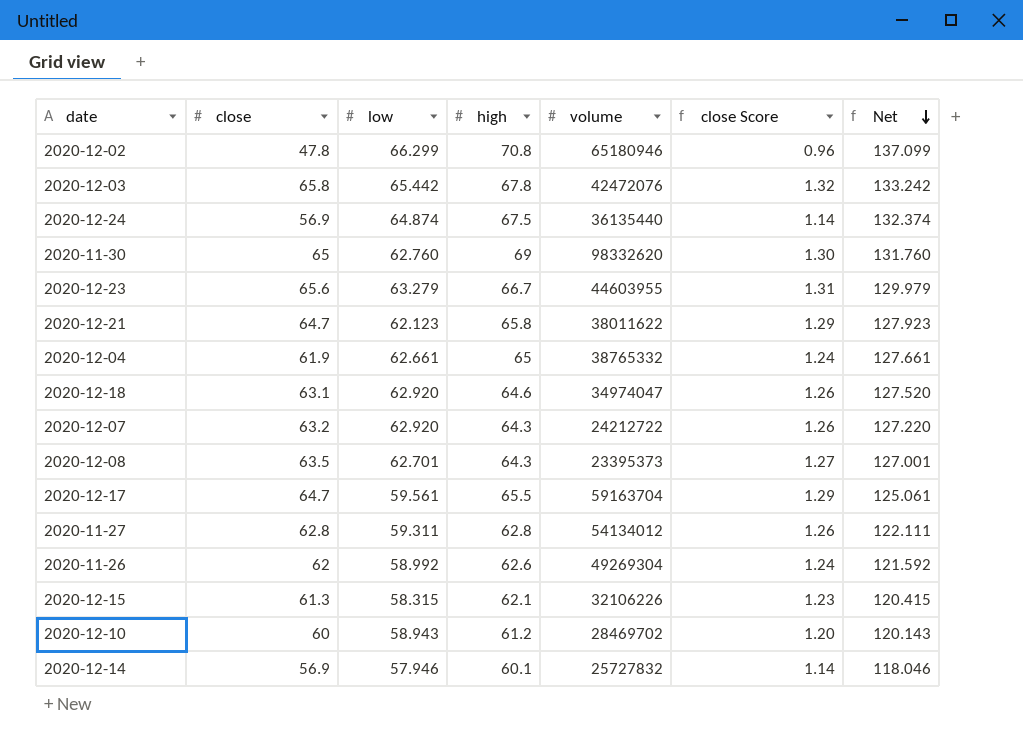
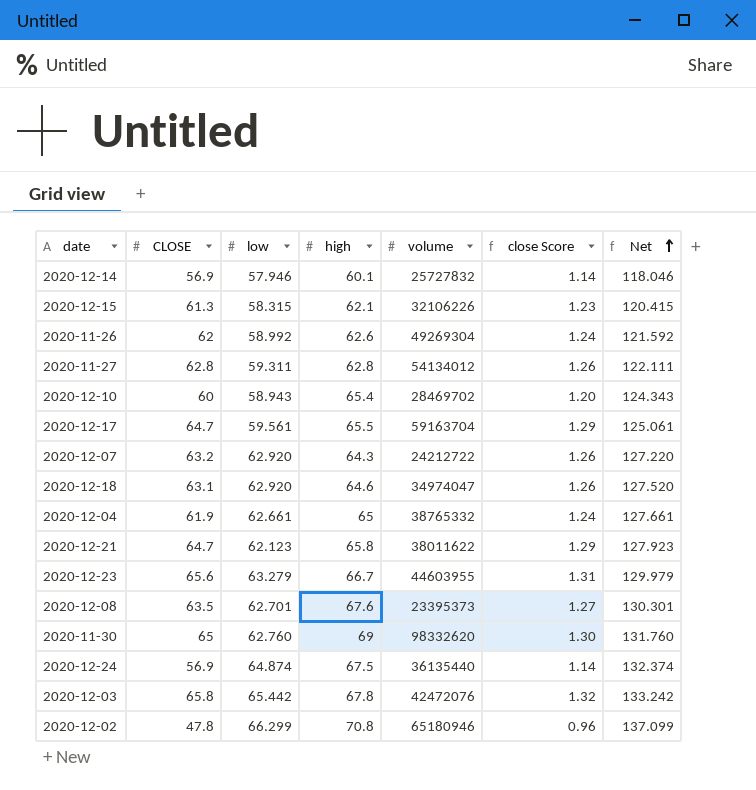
row order: Net descending -> Net ascending
column name: close -> CLOSE
2020-12-10 | high: 61.2 -> 65.4
2020-12-10 | Net: 120.143 -> 124.343
2020-12-08 | high: 64.3 -> 67.6
2020-12-08 | Net: 127.001 -> 130.301

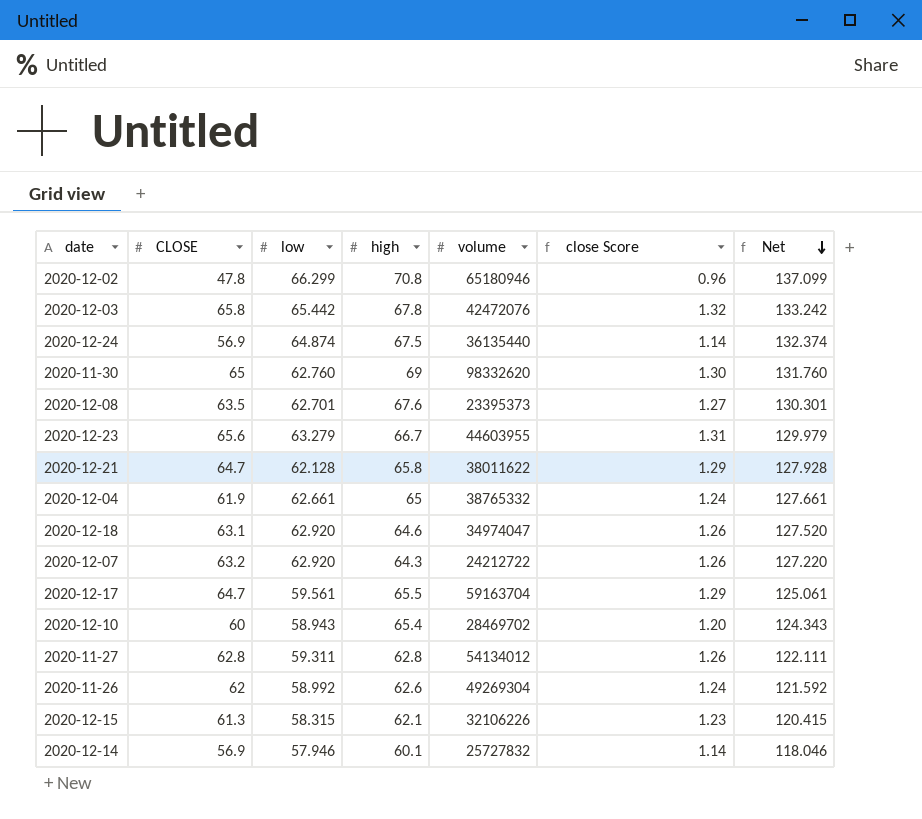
row order: Net ascending -> Net descending
2020-12-21 | low: 62.123 -> 62.128
2020-12-21 | Net: 127.923 -> 127.928

